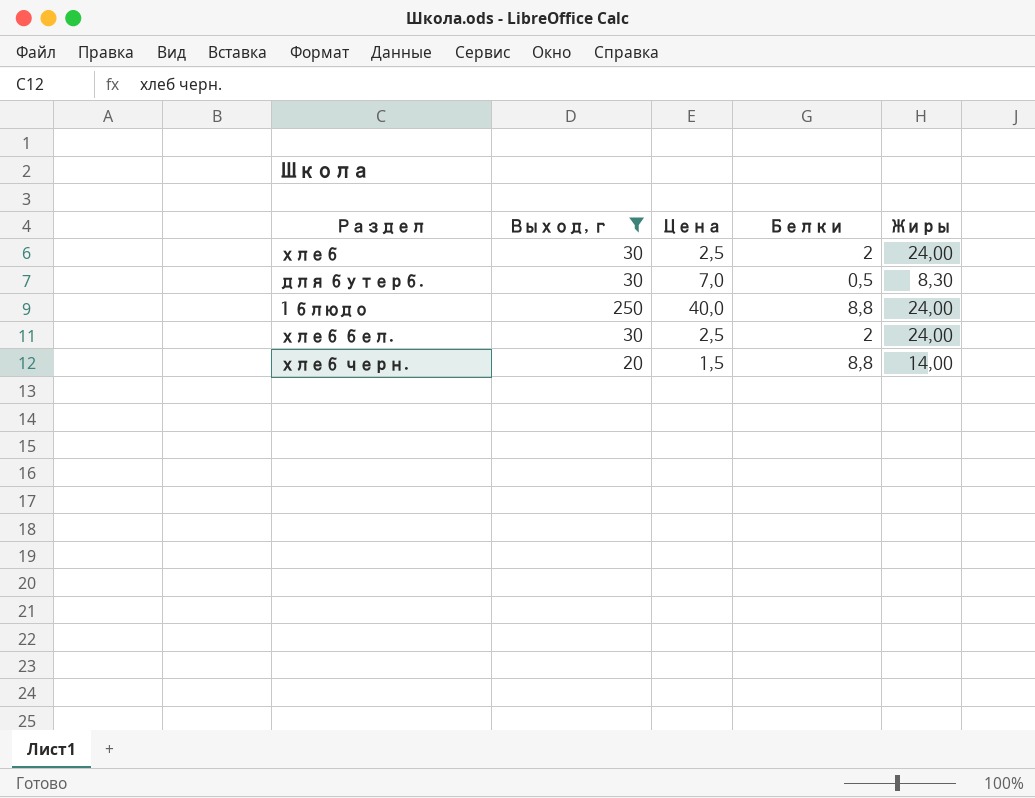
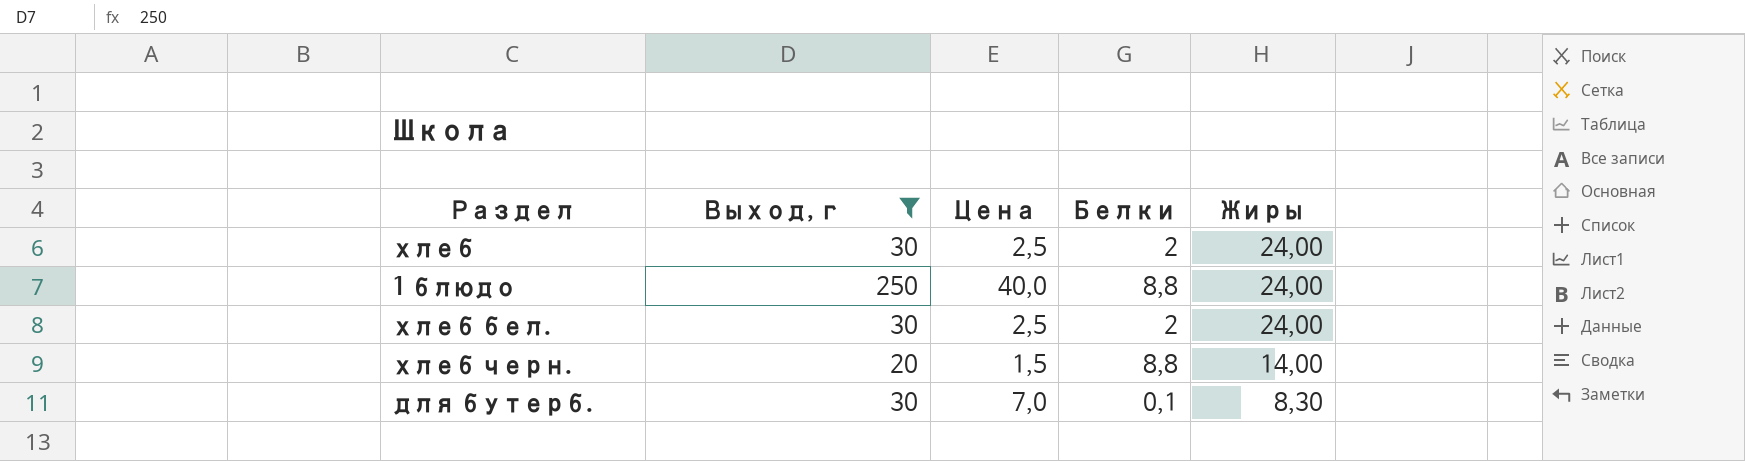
row order: none -> Жиры descending
для бутерб. | Белки: 0,5 -> 0,1

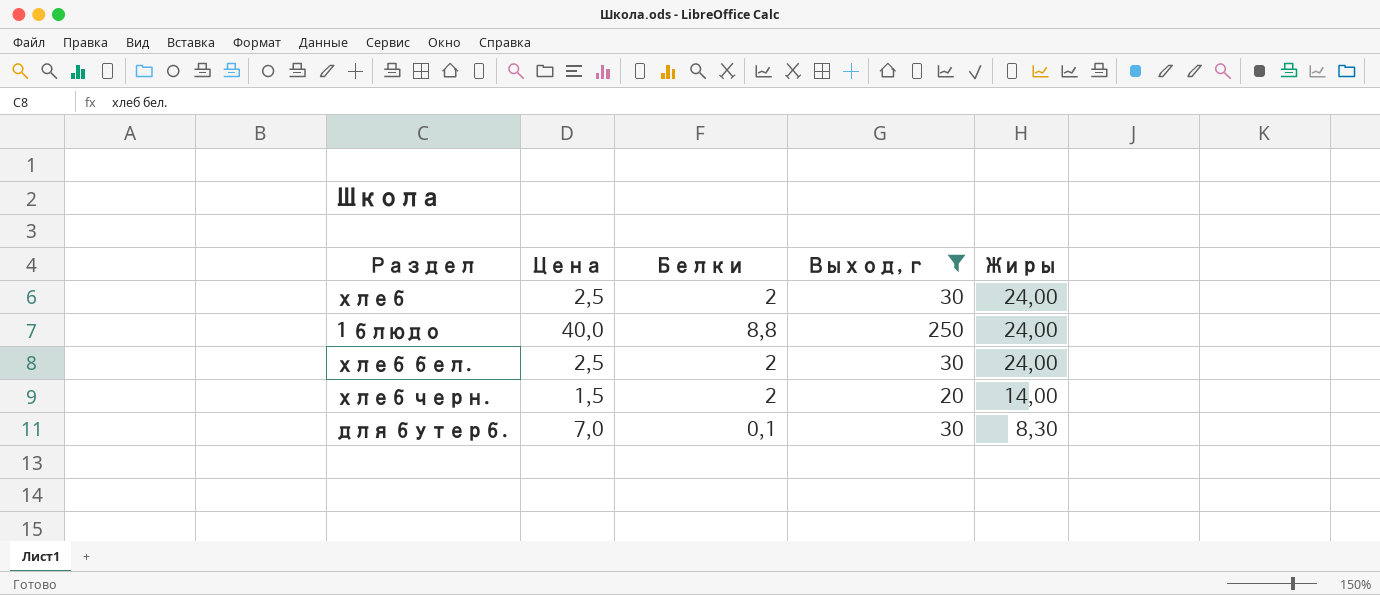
column Выход, г | position: 2 -> 4
хлеб черн. | Белки: 8,8 -> 2

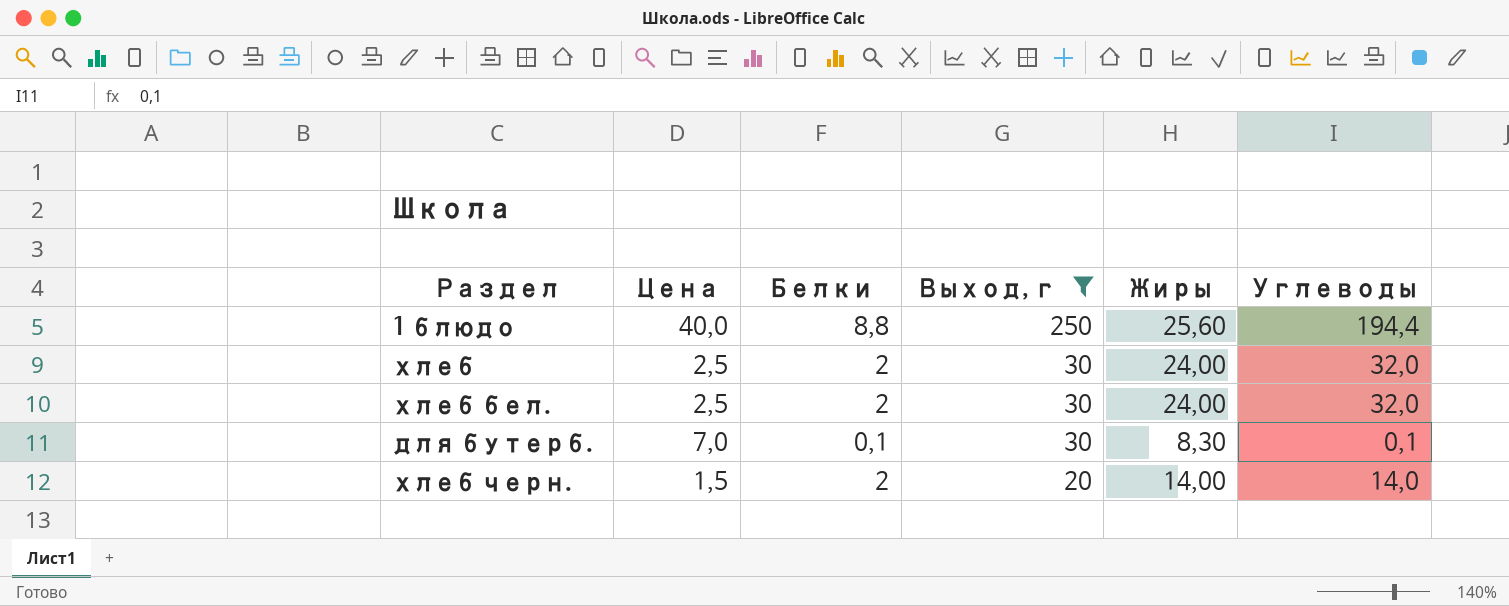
row order: Жиры descending -> Выход, г descending
column Углеводы | position: none -> 6
1 блюдо | Жиры: 24,00 -> 25,60

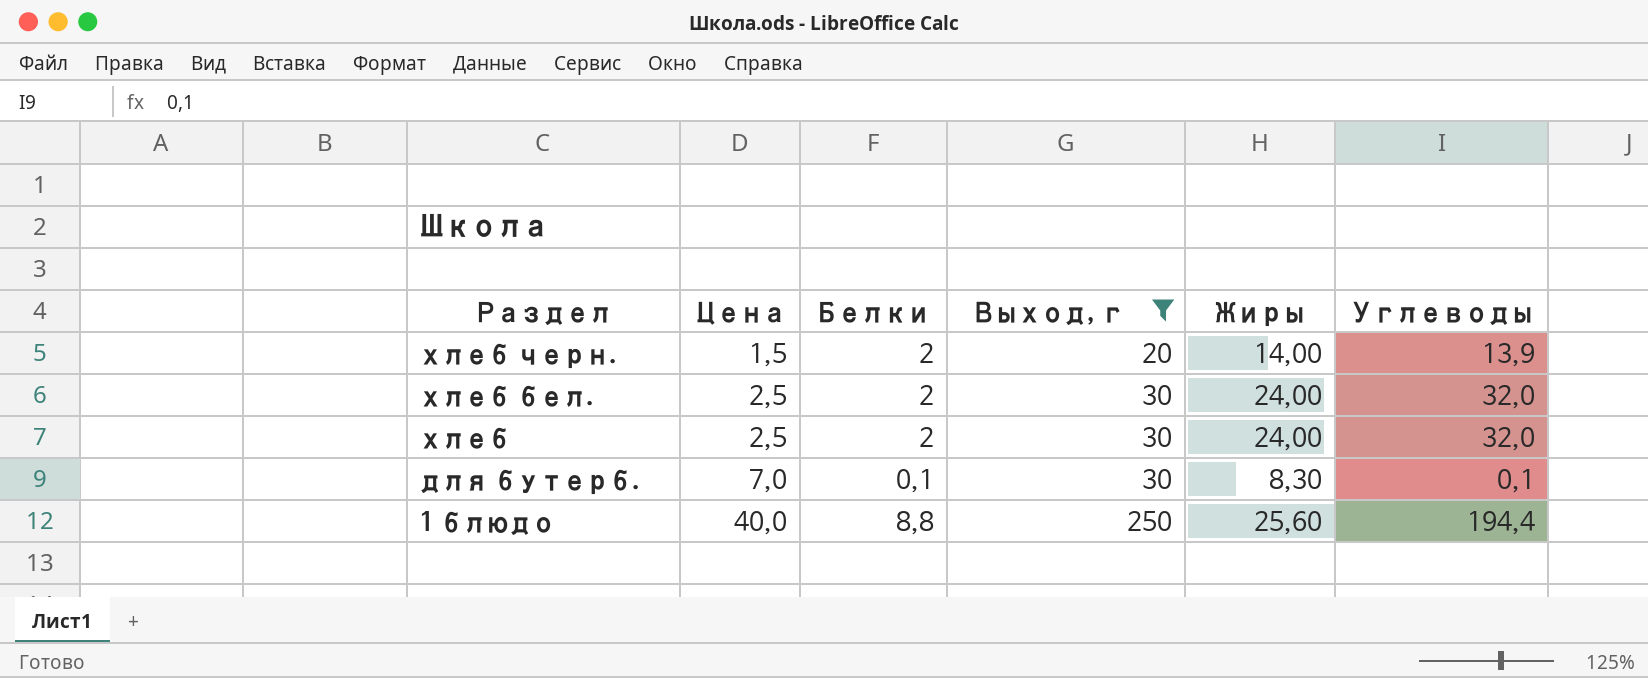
row order: Выход, г descending -> Раздел descending
хлеб черн. | Углеводы: 14,0 -> 13,9

